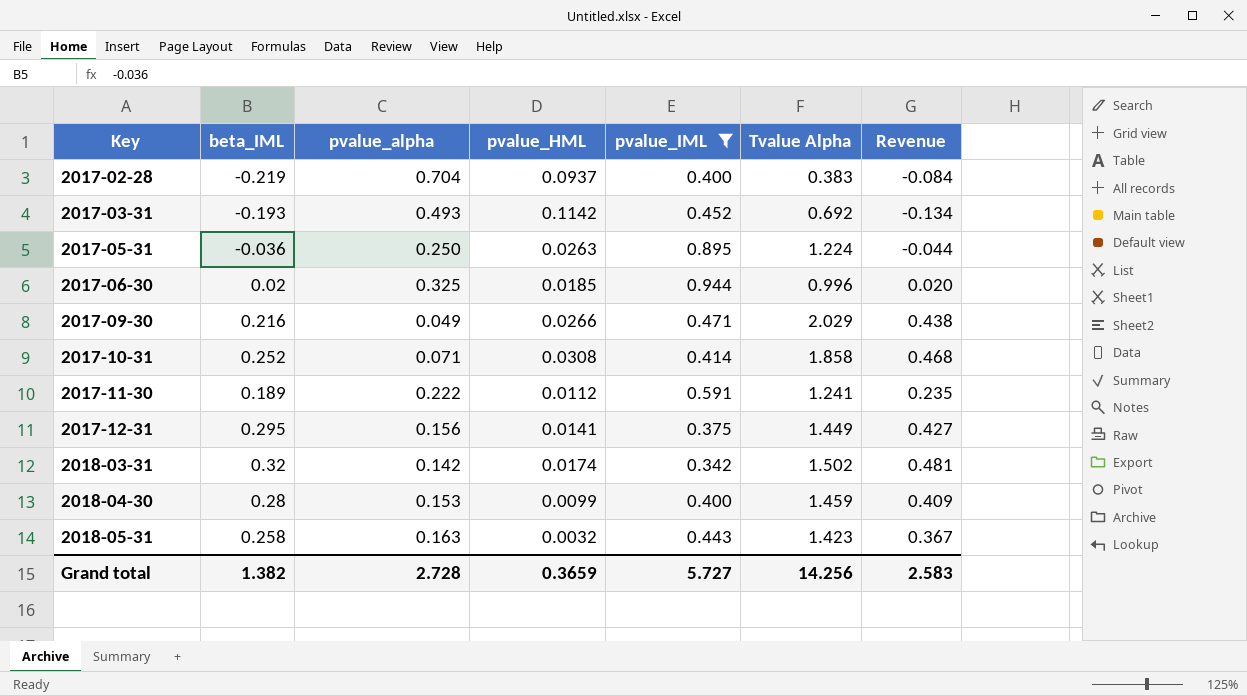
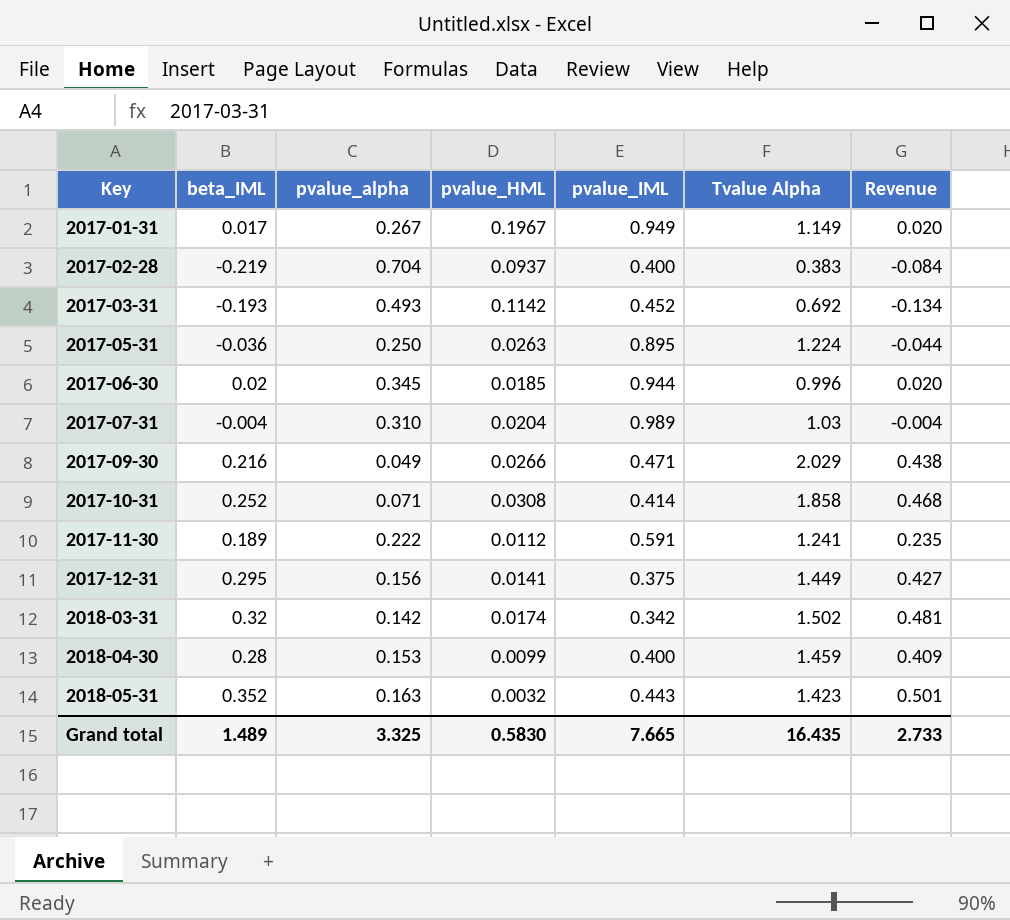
filter: pvalue_IML <= 0.944 -> none
2017-06-30 | pvalue_alpha: 0.325 -> 0.345
2018-05-31 | beta_IML: 0.258 -> 0.352
2018-05-31 | Revenue: 0.367 -> 0.501
Grand total | beta_IML: 1.382 -> 1.489
Grand total | pvalue_alpha: 2.728 -> 3.325
Grand total | pvalue_HML: 0.3659 -> 0.5830
Grand total | pvalue_IML: 5.727 -> 7.665
Grand total | Tvalue Alpha: 14.256 -> 16.435
Grand total | Revenue: 2.583 -> 2.733

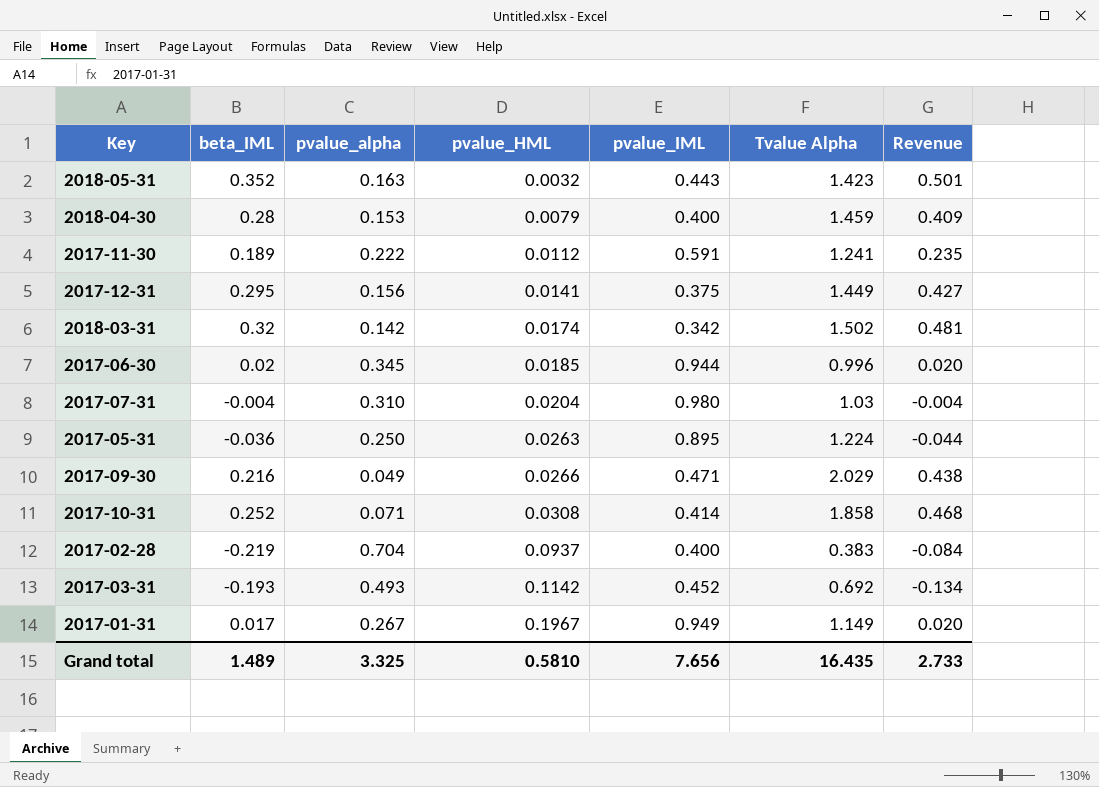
row order: Key ascending -> pvalue_HML ascending
2018-04-30 | pvalue_HML: 0.0099 -> 0.0079
2017-07-31 | pvalue_IML: 0.989 -> 0.980
Grand total | pvalue_HML: 0.5830 -> 0.5810
Grand total | pvalue_IML: 7.665 -> 7.656

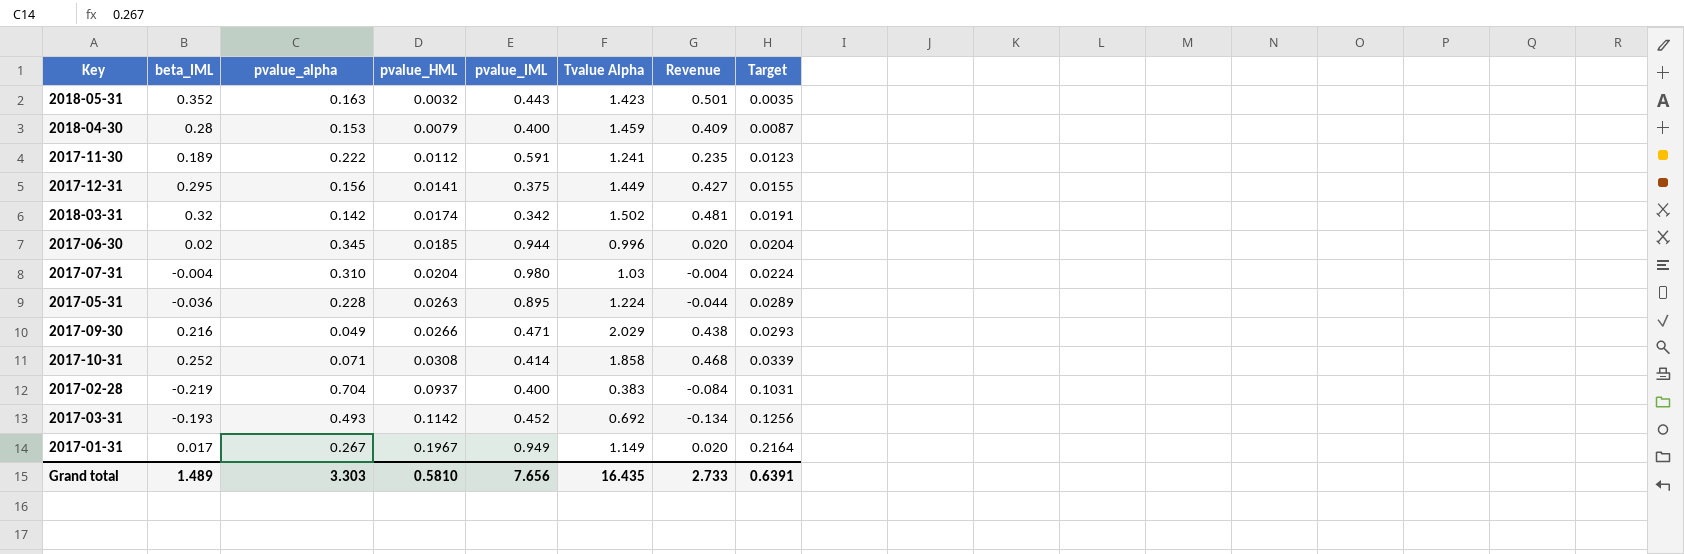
column Target | formula: none -> [pvalue_HML] * 1.1
2017-05-31 | pvalue_alpha: 0.250 -> 0.228
Grand total | pvalue_alpha: 3.325 -> 3.303

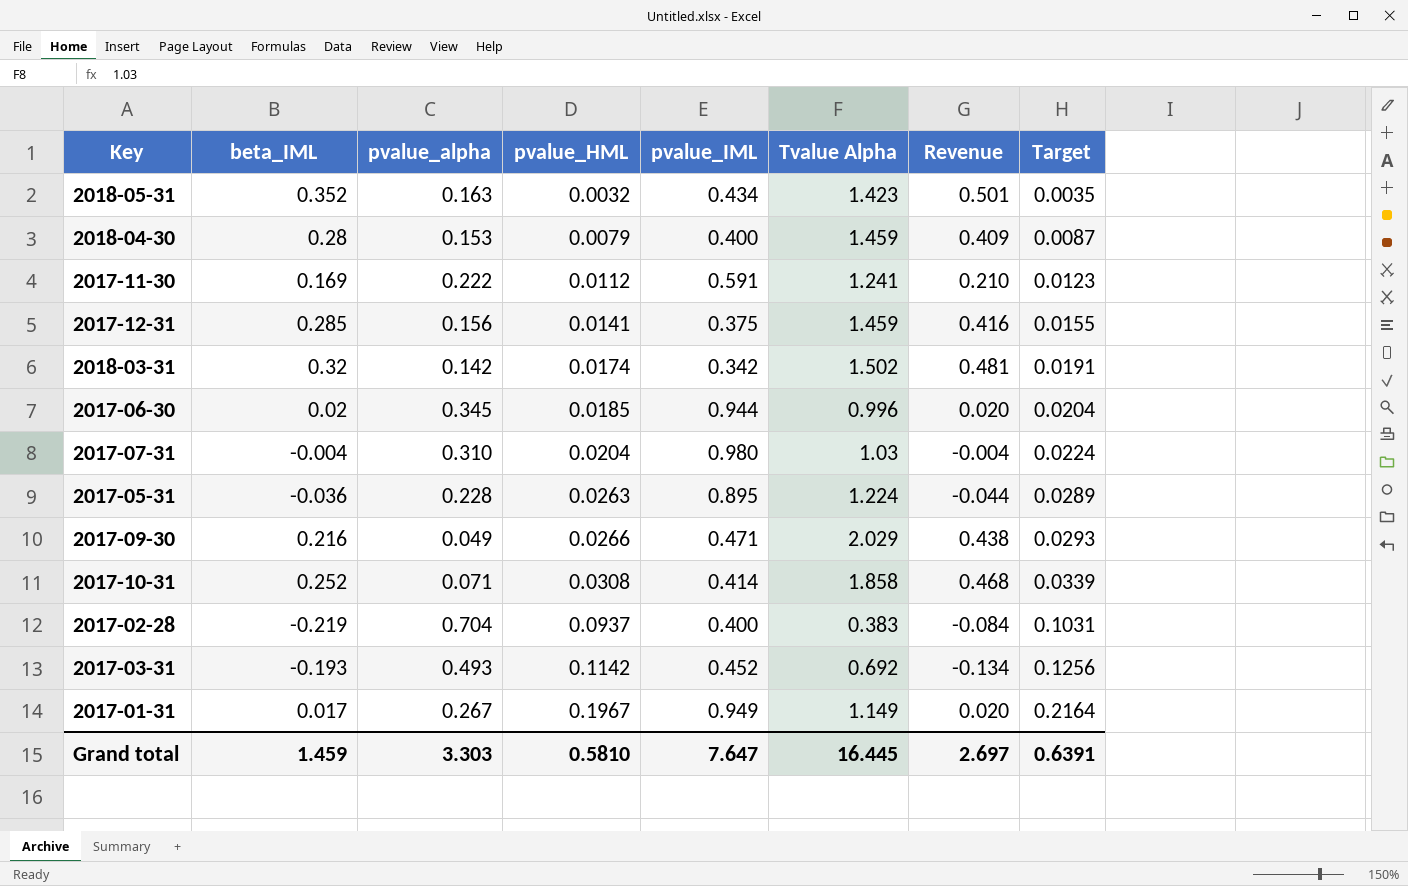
2018-05-31 | pvalue_IML: 0.443 -> 0.434
2017-11-30 | beta_IML: 0.189 -> 0.169
2017-11-30 | Revenue: 0.235 -> 0.210
2017-12-31 | beta_IML: 0.295 -> 0.285
2017-12-31 | Tvalue Alpha: 1.449 -> 1.459
2017-12-31 | Revenue: 0.427 -> 0.416
Grand total | beta_IML: 1.489 -> 1.459
Grand total | pvalue_IML: 7.656 -> 7.647
Grand total | Tvalue Alpha: 16.435 -> 16.445
Grand total | Revenue: 2.733 -> 2.697

